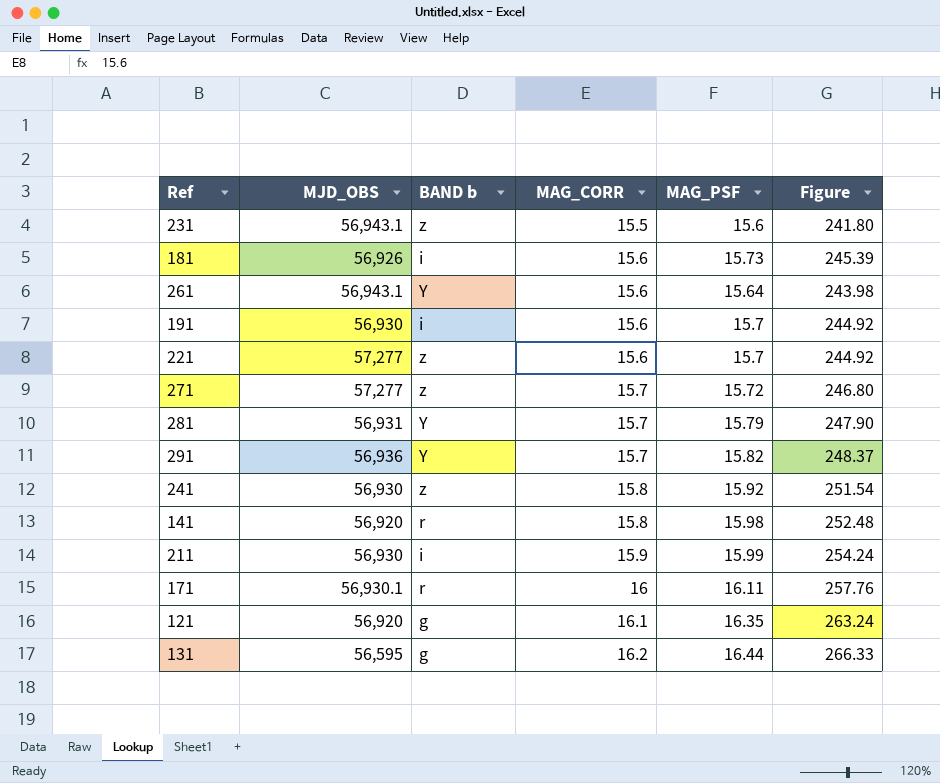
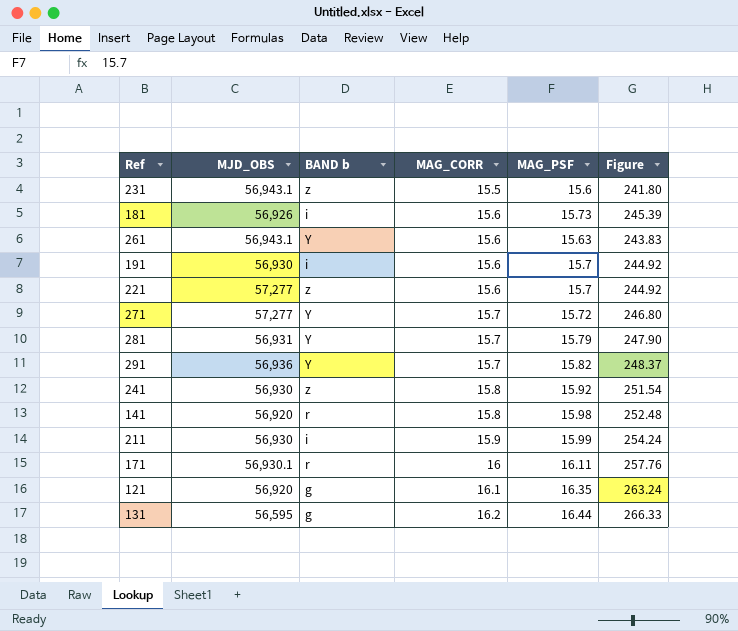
261 | MAG_PSF: 15.64 -> 15.63
261 | Figure: 243.98 -> 243.83
271 | BAND b: z -> Y

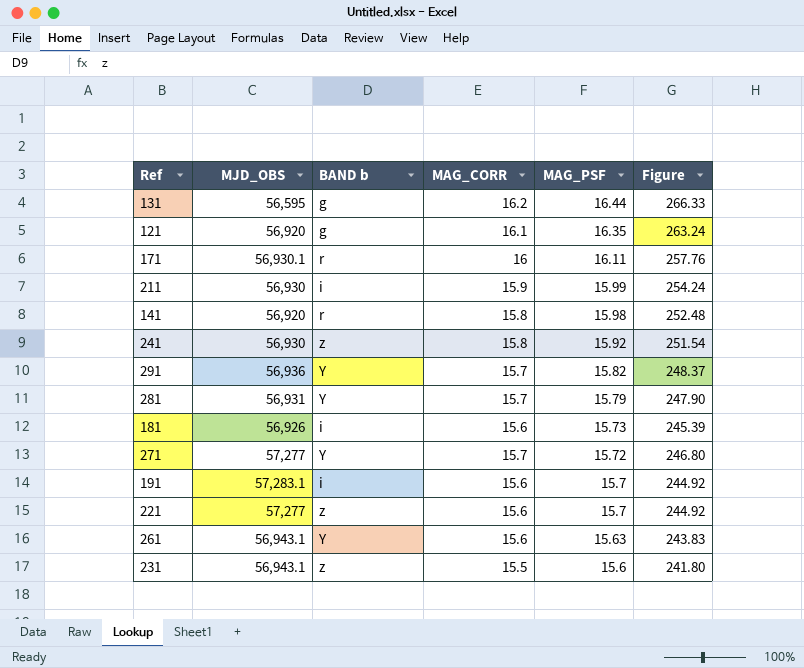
row order: MAG_CORR ascending -> MAG_PSF descending
191 | MJD_OBS: 56,930 -> 57,283.1

